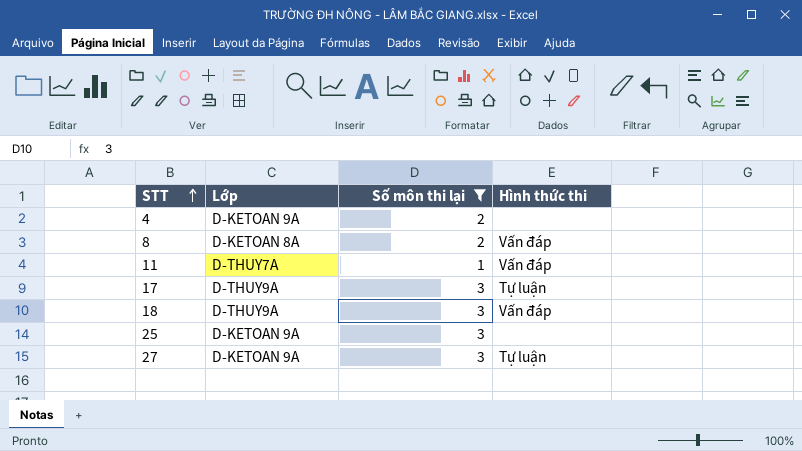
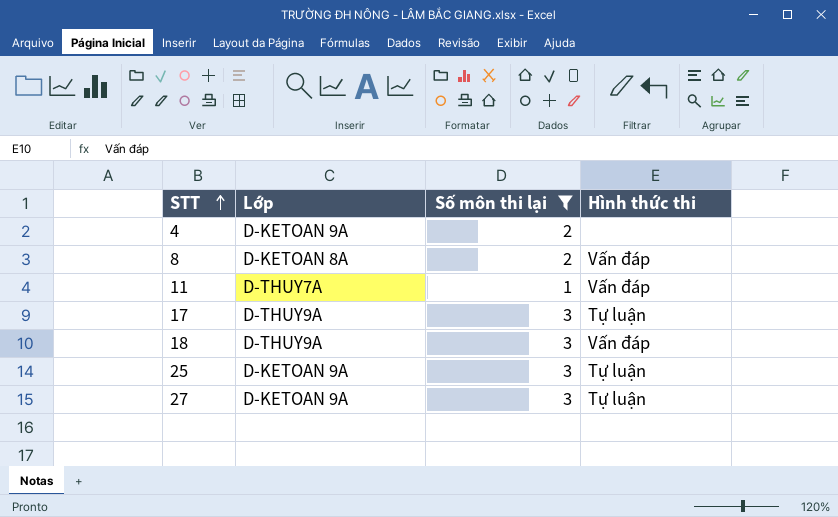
25 | Hình thức thi: none -> Tự luận

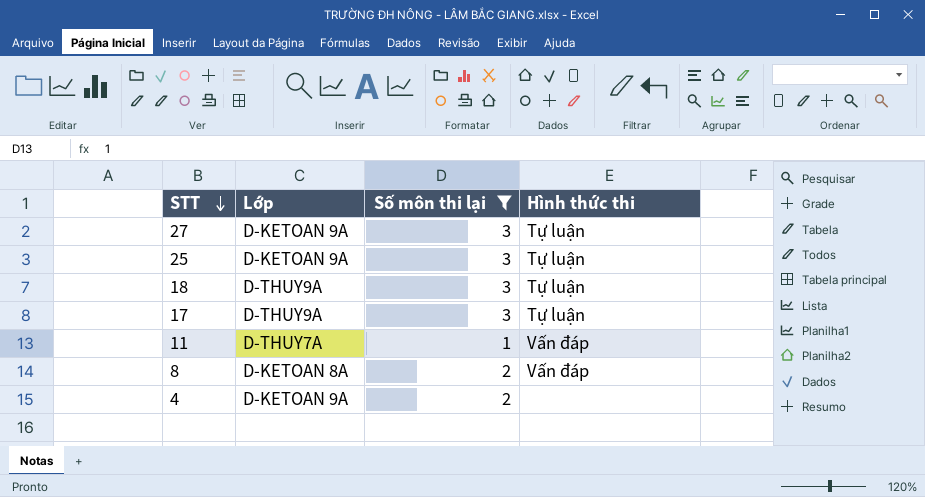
row order: STT ascending -> STT descending
18 | Hình thức thi: Vấn đáp -> Tự luận

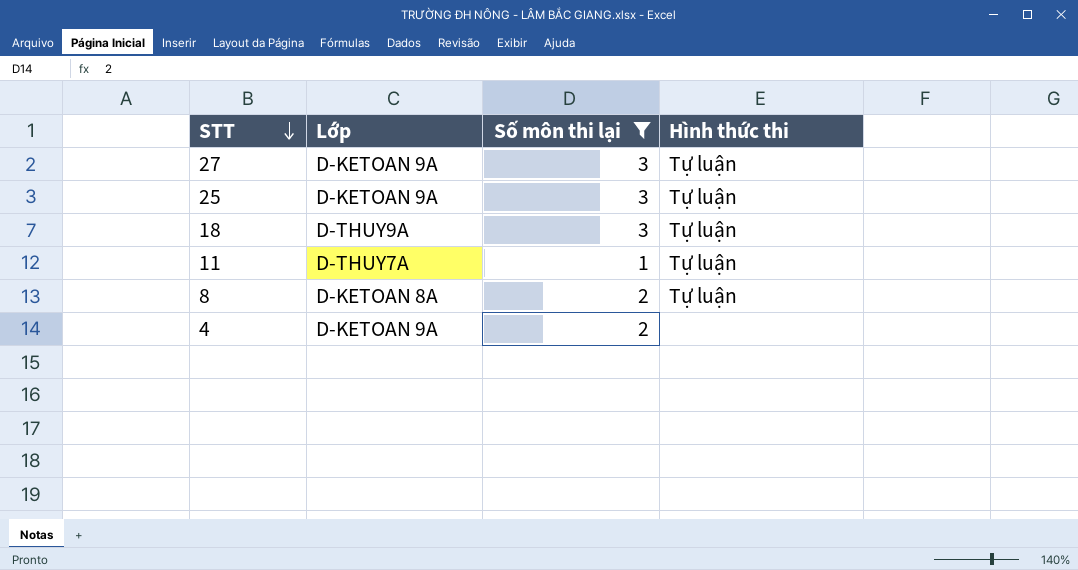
row 17: D-THUY9A | 3 | Tự luận -> none
11 | Hình thức thi: Vấn đáp -> Tự luận
8 | Hình thức thi: Vấn đáp -> Tự luận

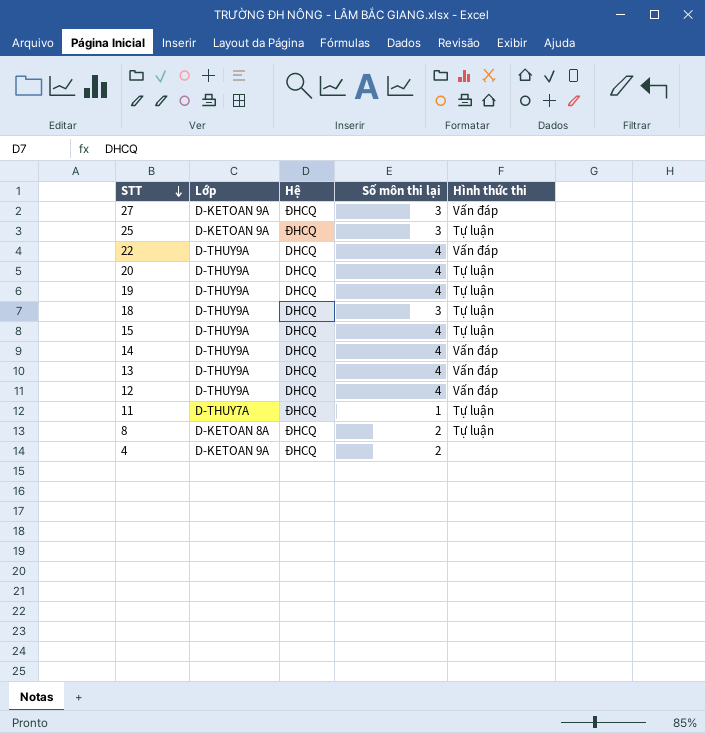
filter: Số môn thi lại != 4 -> none
column Hệ | position: none -> 3
27 | Hình thức thi: Tự luận -> Vấn đáp

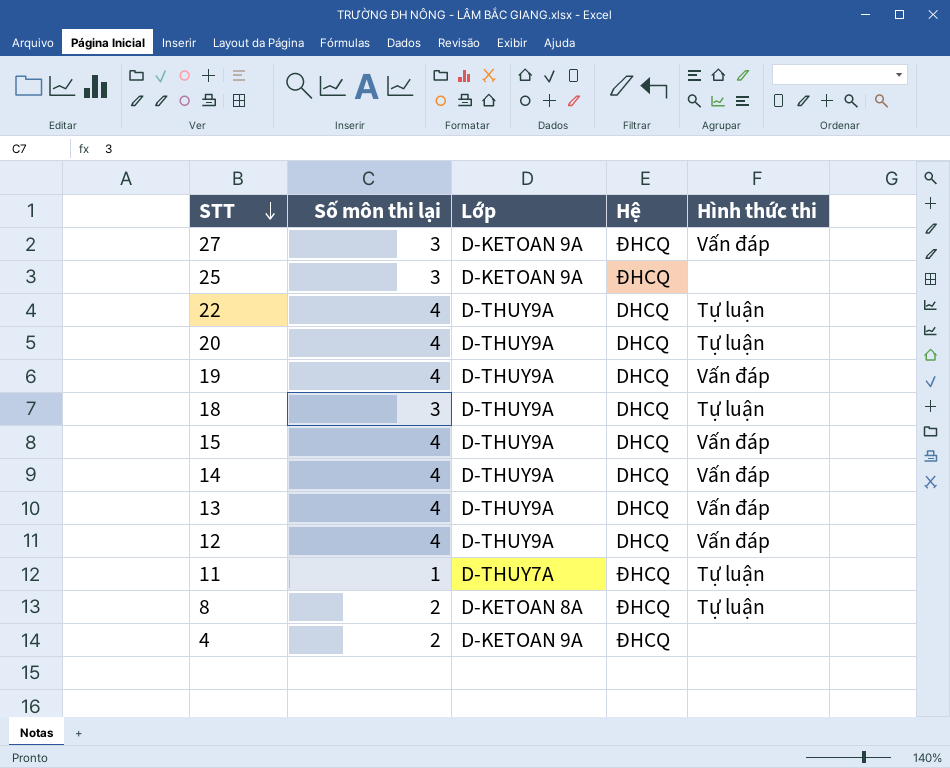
column Số môn thi lại | position: 4 -> 2
25 | Hình thức thi: Tự luận -> none
22 | Hình thức thi: Vấn đáp -> Tự luận
19 | Hình thức thi: Tự luận -> Vấn đáp
15 | Hình thức thi: Tự luận -> Vấn đáp

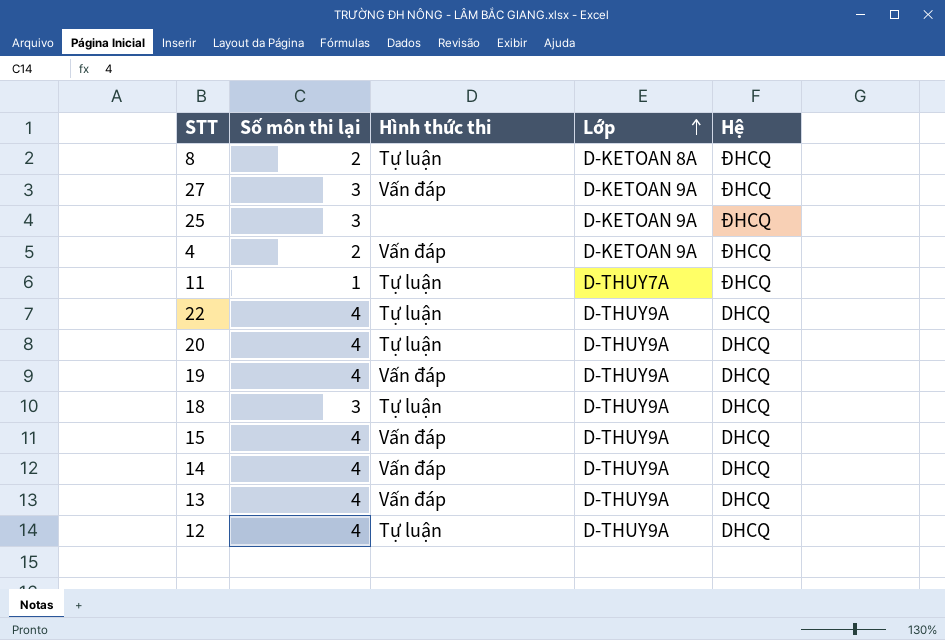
row order: STT descending -> Lớp ascending
column Hình thức thi | position: 5 -> 3
4 | Hình thức thi: none -> Vấn đáp
12 | Hình thức thi: Vấn đáp -> Tự luận

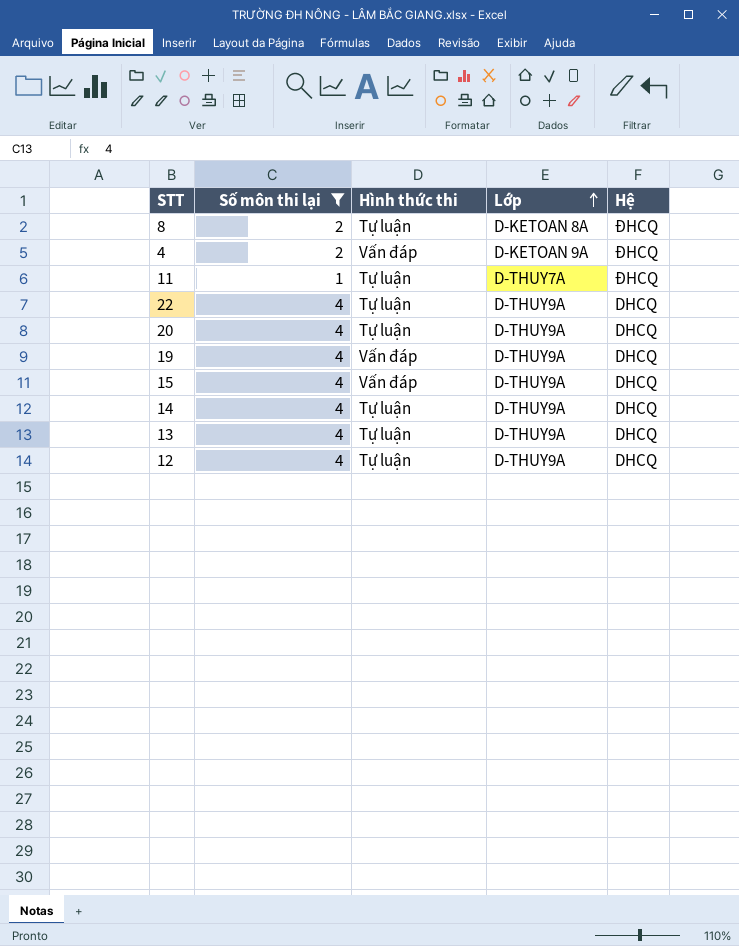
filter: none -> Số môn thi lại != 3
14 | Hình thức thi: Vấn đáp -> Tự luận
13 | Hình thức thi: Vấn đáp -> Tự luận

